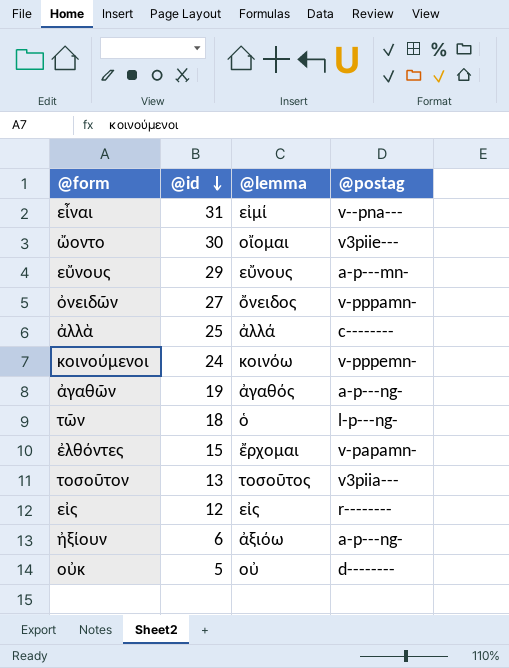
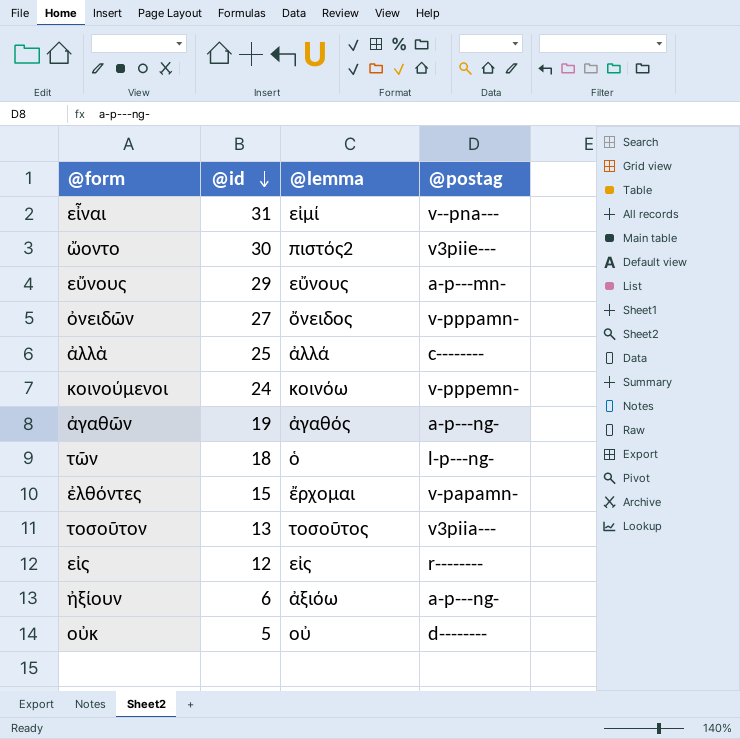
ὤοντο | @lemma: οἴομαι -> πιστός2

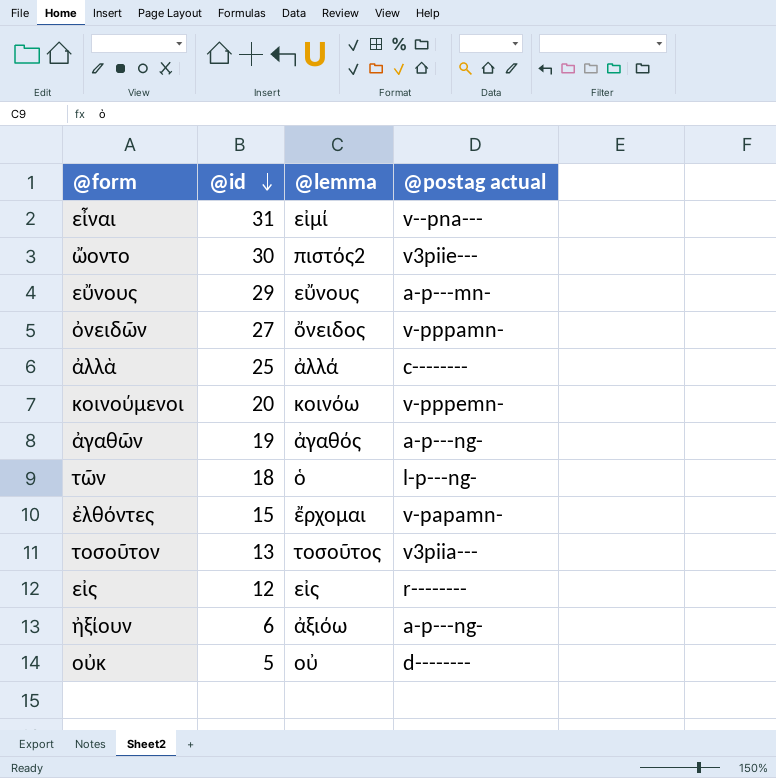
column name: @postag -> @postag actual
κοινούμενοι | @id: 24 -> 20

